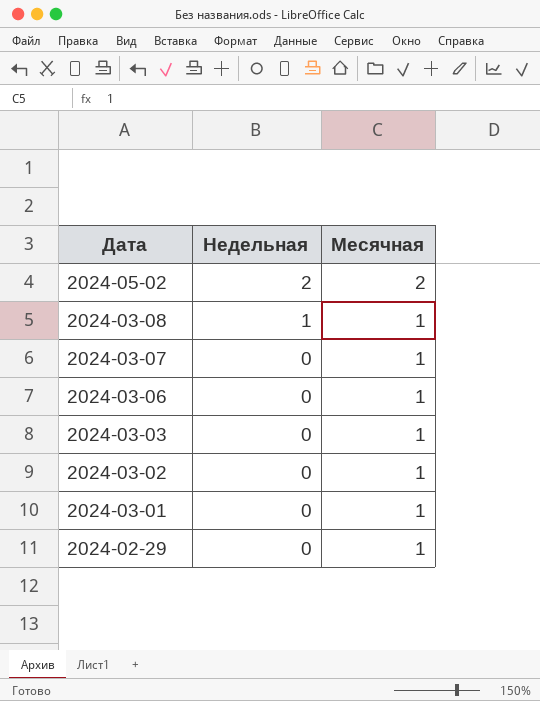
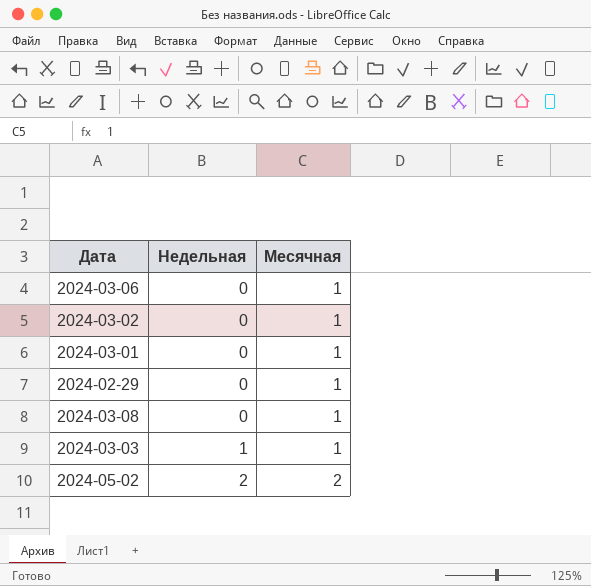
row order: Дата descending -> Недельная ascending
row 2024-03-07: 0 | 1 -> none
2024-03-08 | Недельная: 1 -> 0
2024-03-03 | Недельная: 0 -> 1

